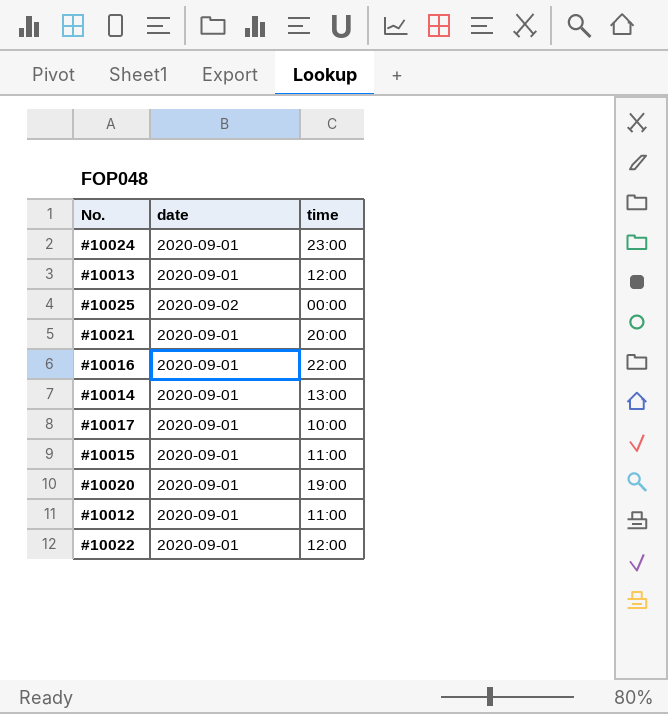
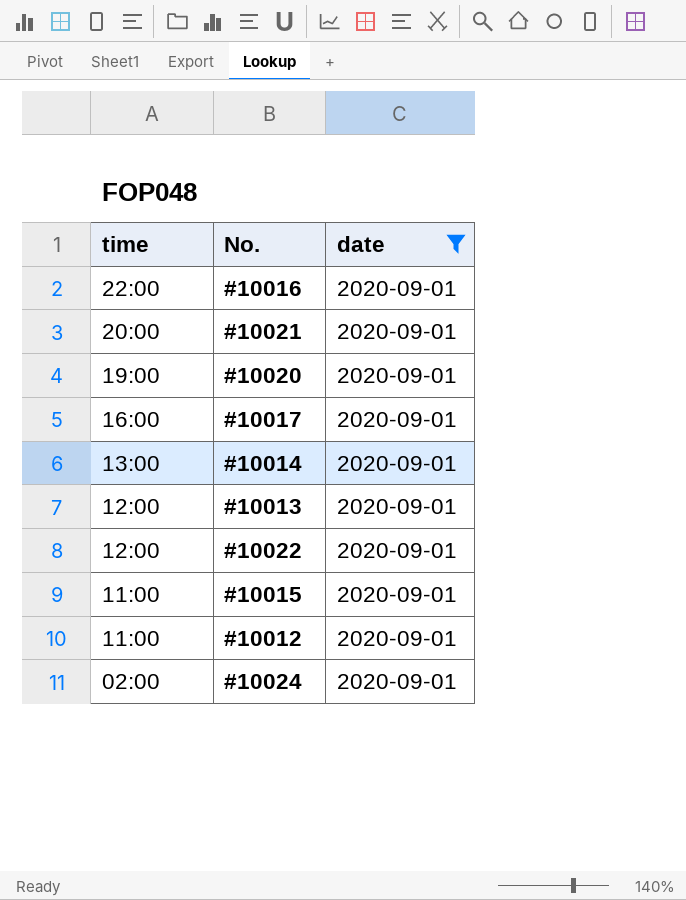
filter: none -> date = 2020-09-01
row order: none -> time descending
column time | position: 3 -> 1
#10017 | time: 10:00 -> 16:00
#10024 | time: 23:00 -> 02:00

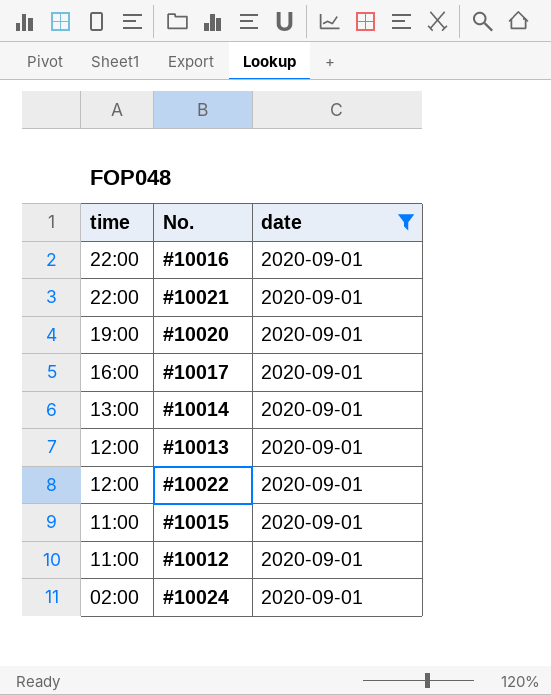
#10021 | time: 20:00 -> 22:00

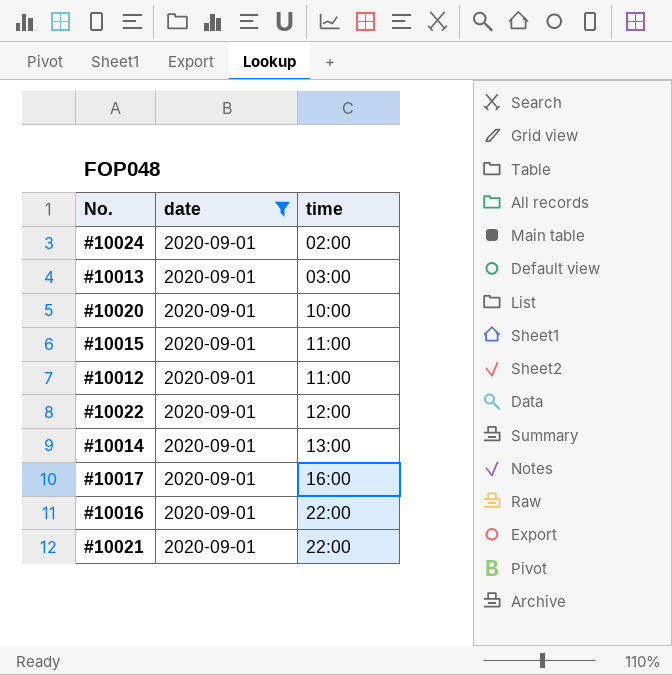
row order: time descending -> time ascending
column time | position: 1 -> 3
#10013 | time: 12:00 -> 03:00
#10020 | time: 19:00 -> 10:00

